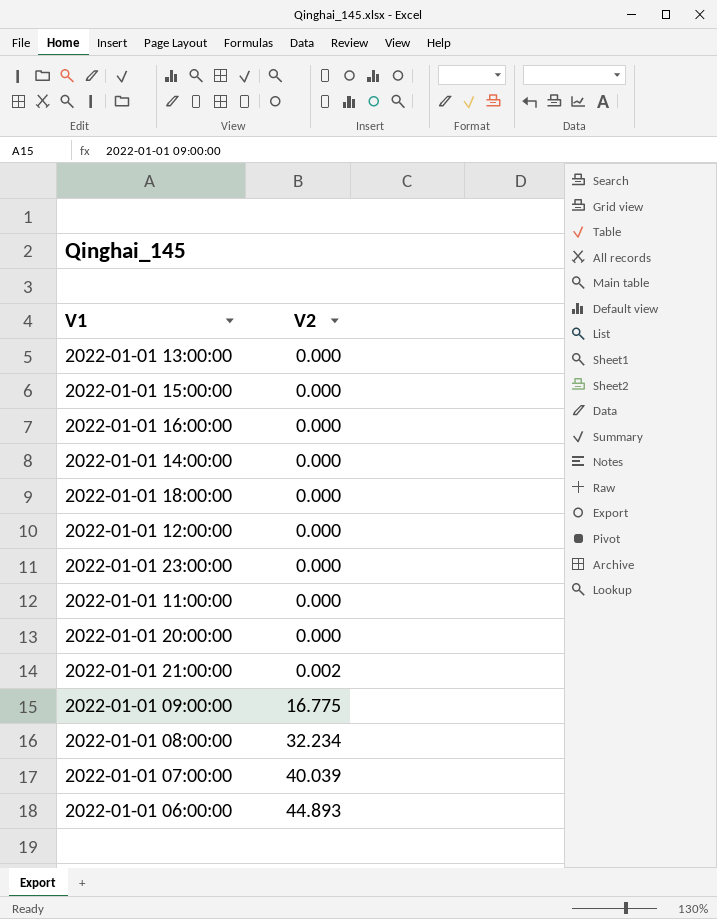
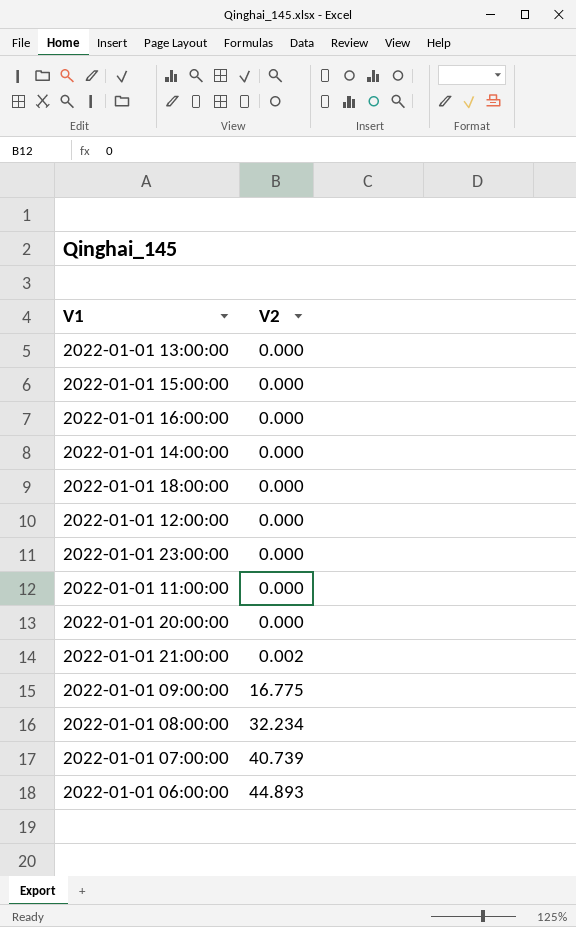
2022-01-01 07:00:00 | V2: 40.039 -> 40.739

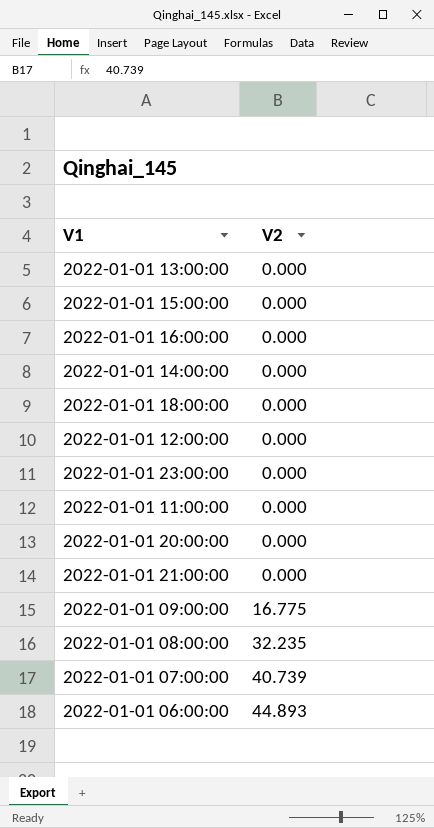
2022-01-01 21:00:00 | V2: 0.002 -> 0.000
2022-01-01 08:00:00 | V2: 32.234 -> 32.235

